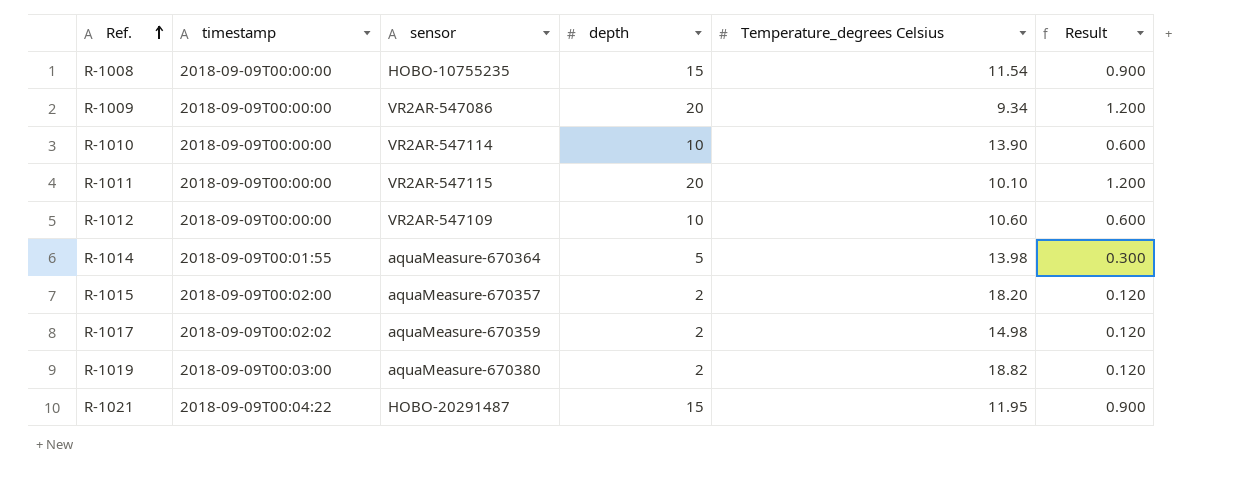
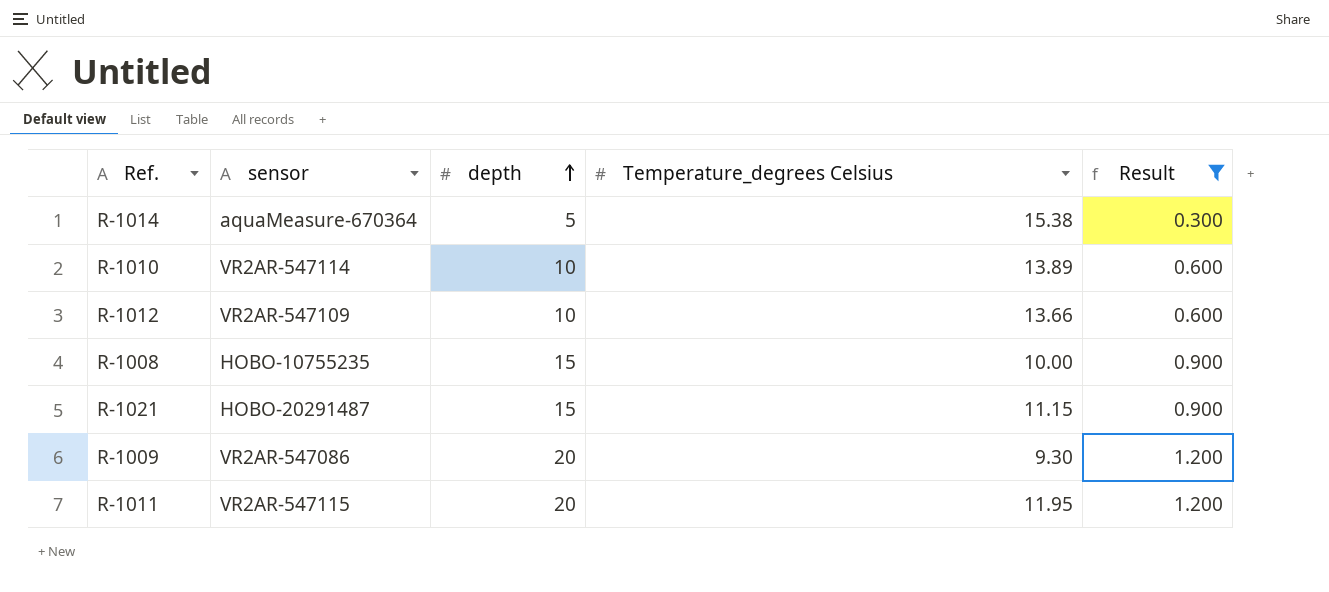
filter: none -> Result != 0.120
row order: Ref. ascending -> depth ascending
column timestamp | position: 2 -> none
R-1014 | Temperature_degrees Celsius: 13.98 -> 15.38
R-1010 | Temperature_degrees Celsius: 13.90 -> 13.89
R-1012 | Temperature_degrees Celsius: 10.60 -> 13.66
R-1008 | Temperature_degrees Celsius: 11.54 -> 10.00
R-1021 | Temperature_degrees Celsius: 11.95 -> 11.15
R-1009 | Temperature_degrees Celsius: 9.34 -> 9.30
R-1011 | Temperature_degrees Celsius: 10.10 -> 11.95

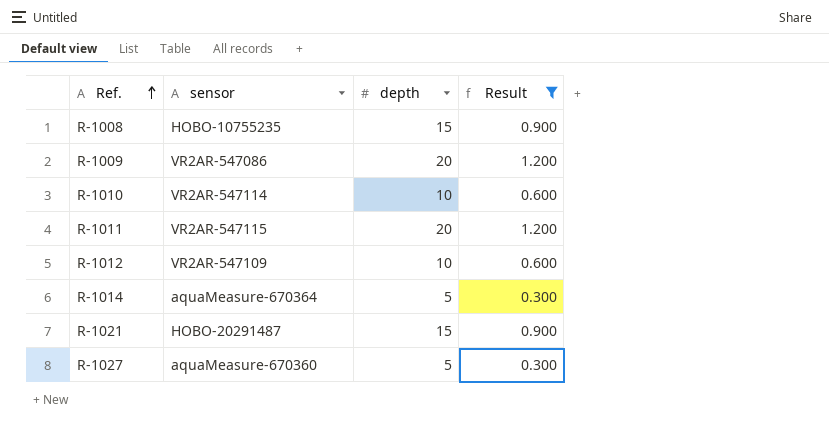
row order: depth ascending -> Ref. ascending
column Temperature_degrees Celsius | position: 4 -> none
row R-1027: none -> aquaMeasure-670360 | 5 | 0.300

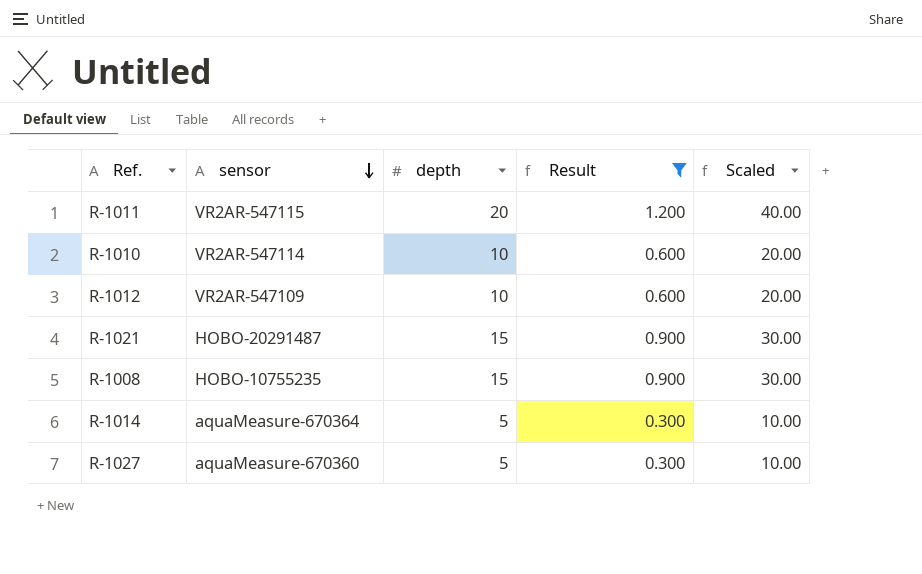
row order: Ref. ascending -> sensor descending
column Scaled | formula: none -> [depth] * 2
row R-1009: VR2AR-547086 | 20 | 1.200 -> none

